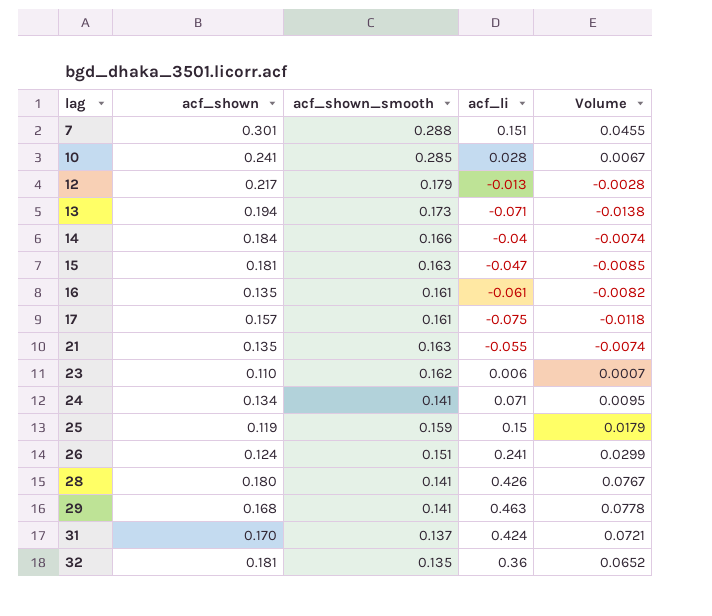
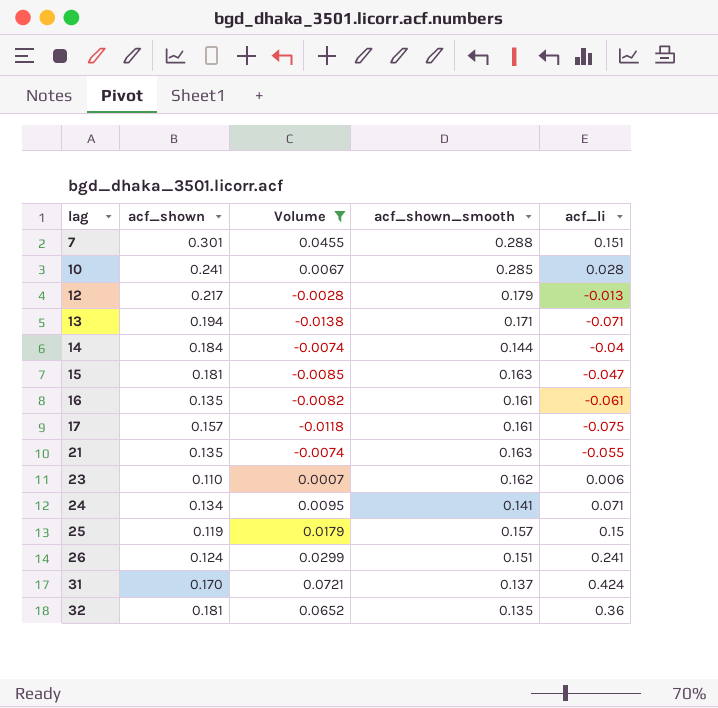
filter: none -> Volume <= 0.0721
column Volume | position: 5 -> 3
13 | acf_shown_smooth: 0.173 -> 0.171
14 | acf_shown_smooth: 0.166 -> 0.144
25 | acf_shown_smooth: 0.159 -> 0.157

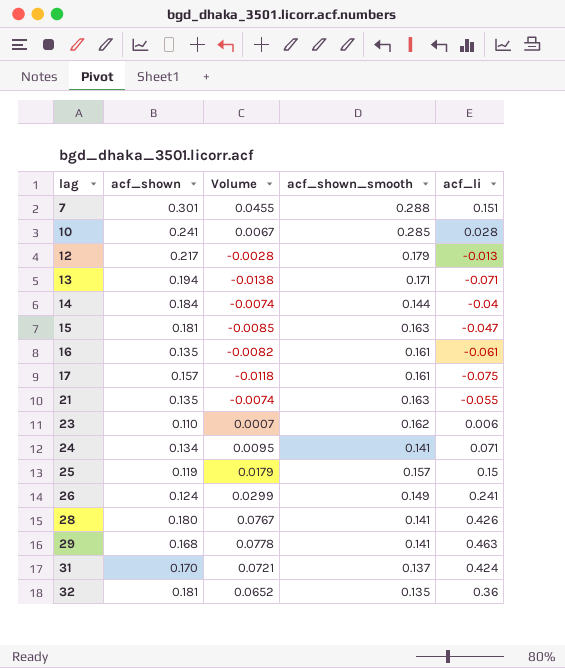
filter: Volume <= 0.0721 -> none
26 | acf_shown_smooth: 0.151 -> 0.149

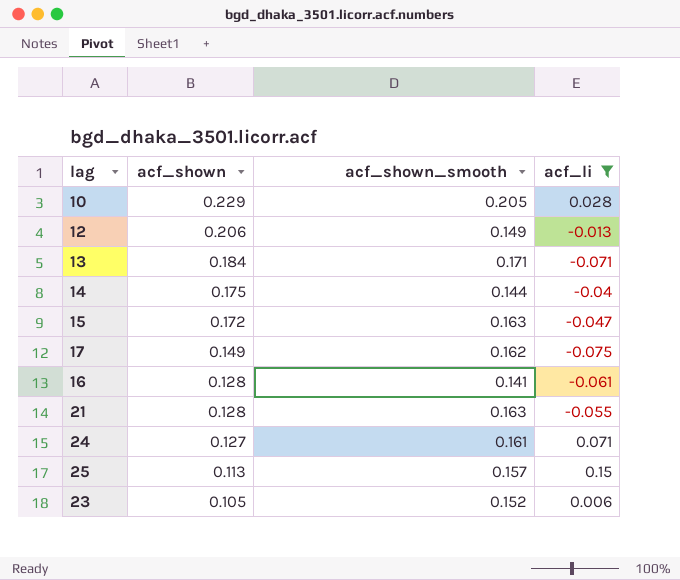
filter: none -> acf_li <= 0.15
row order: lag ascending -> acf_shown descending
column Volume | formula: [acf_shown] * [acf_li] -> none
10 | acf_shown: 0.241 -> 0.229
10 | acf_shown_smooth: 0.285 -> 0.205
12 | acf_shown: 0.217 -> 0.206
12 | acf_shown_smooth: 0.179 -> 0.149
13 | acf_shown: 0.194 -> 0.184
14 | acf_shown: 0.184 -> 0.175
15 | acf_shown: 0.181 -> 0.172
17 | acf_shown: 0.157 -> 0.149
17 | acf_shown_smooth: 0.161 -> 0.162
16 | acf_shown: 0.135 -> 0.128
16 | acf_shown_smooth: 0.161 -> 0.141
21 | acf_shown: 0.135 -> 0.128
24 | acf_shown: 0.134 -> 0.127
24 | acf_shown_smooth: 0.141 -> 0.161
25 | acf_shown: 0.119 -> 0.113
23 | acf_shown: 0.110 -> 0.105
23 | acf_shown_smooth: 0.162 -> 0.152

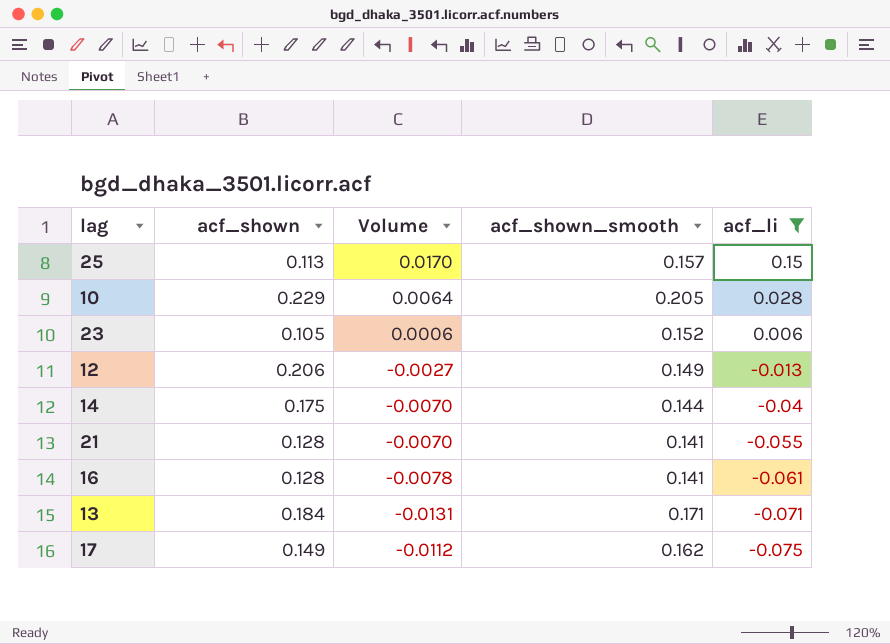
row order: acf_shown descending -> acf_li descending
column Volume | formula: none -> [acf_shown] * [acf_li]
row 15: 0.172 | 0.163 | -0.047 -> none
row 24: 0.127 | 0.161 | 0.071 -> none
21 | acf_shown_smooth: 0.163 -> 0.141

